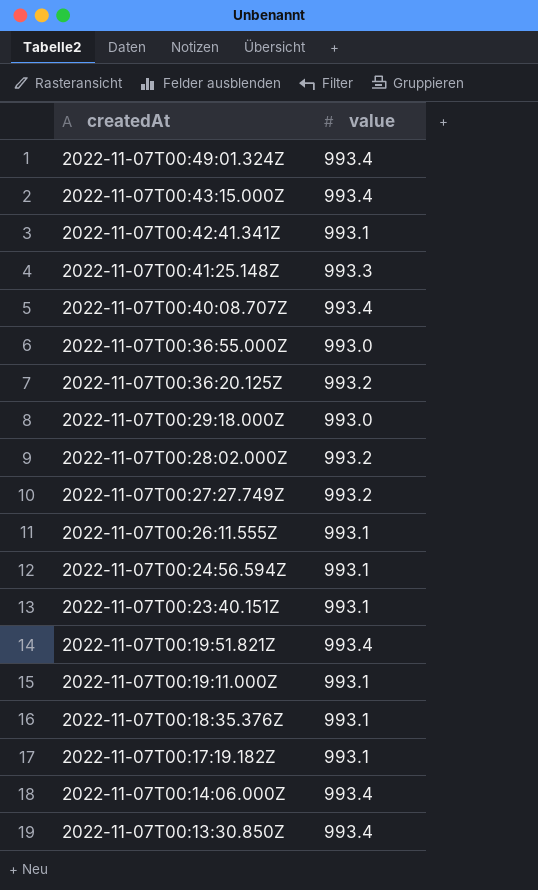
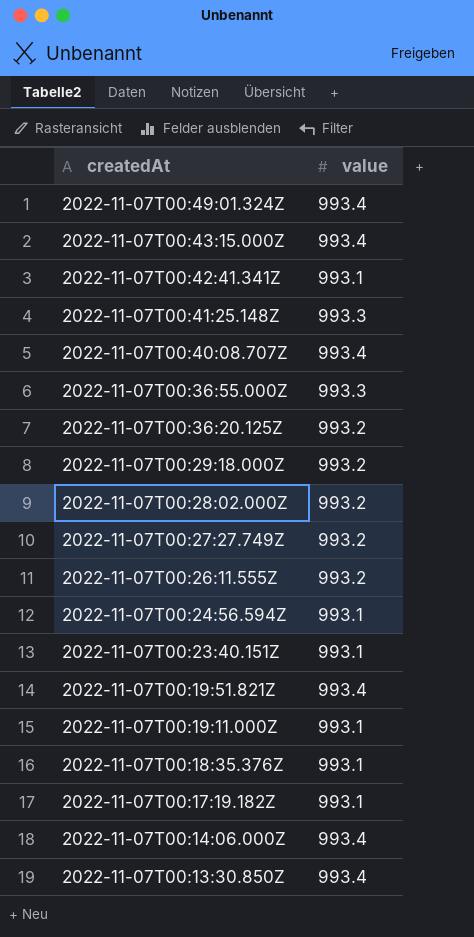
2022-11-07T00:36:55.000Z | value: 993.0 -> 993.3
2022-11-07T00:29:18.000Z | value: 993.0 -> 993.2
2022-11-07T00:26:11.555Z | value: 993.1 -> 993.2

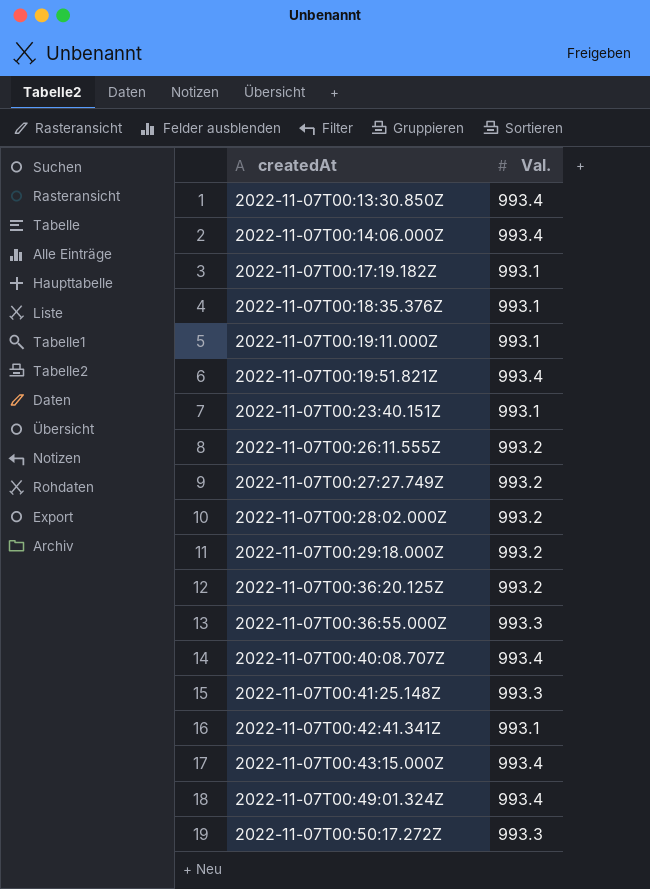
row order: createdAt descending -> createdAt ascending
column name: value -> Val.
row 2022-11-07T00:24:56.594Z: 993.1 -> none
row 2022-11-07T00:50:17.272Z: none -> 993.3

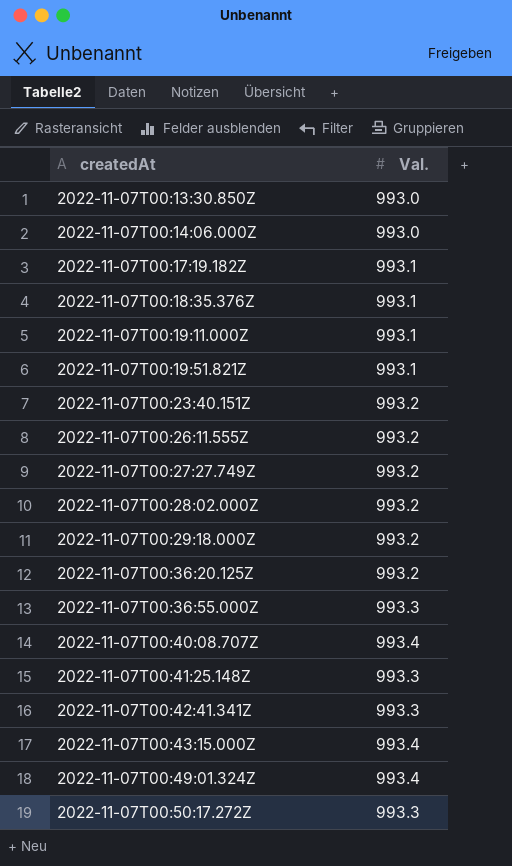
2022-11-07T00:13:30.850Z | Val.: 993.4 -> 993.0
2022-11-07T00:14:06.000Z | Val.: 993.4 -> 993.0
2022-11-07T00:19:51.821Z | Val.: 993.4 -> 993.1
2022-11-07T00:23:40.151Z | Val.: 993.1 -> 993.2
2022-11-07T00:42:41.341Z | Val.: 993.1 -> 993.3

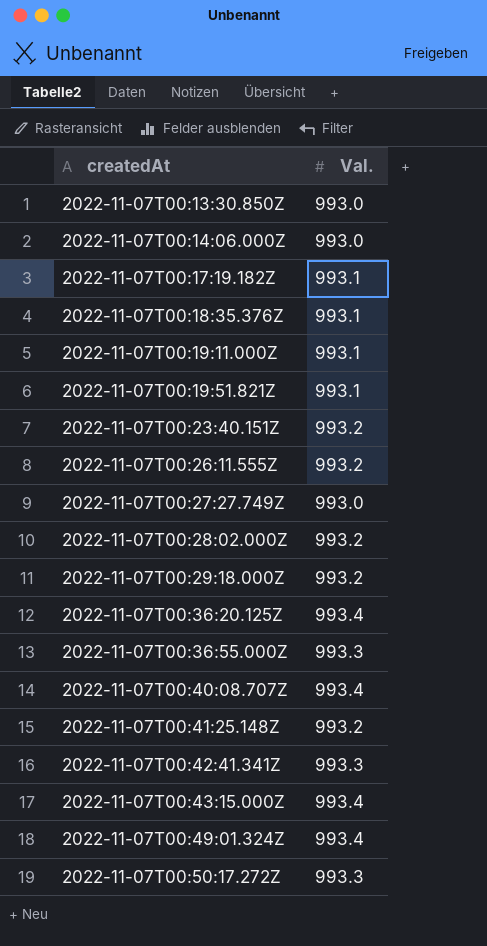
2022-11-07T00:27:27.749Z | Val.: 993.2 -> 993.0
2022-11-07T00:36:20.125Z | Val.: 993.2 -> 993.4
2022-11-07T00:41:25.148Z | Val.: 993.3 -> 993.2

